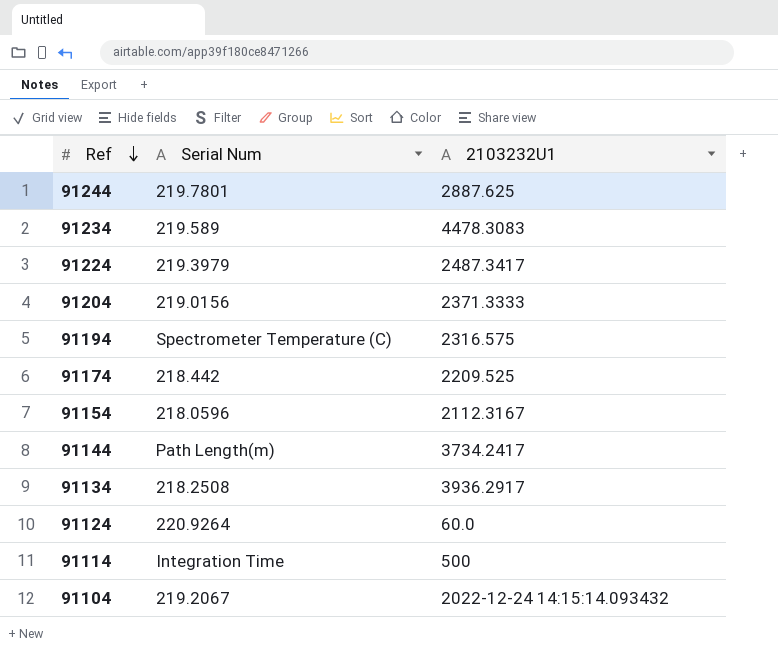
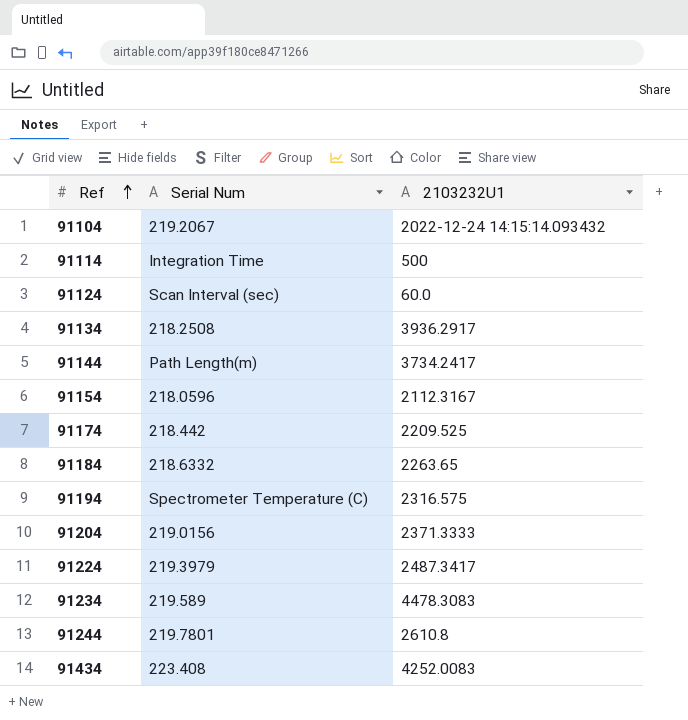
row order: Ref descending -> Ref ascending
91124 | Serial Num: 220.9264 -> Scan Interval (sec)
row 91184: none -> 218.6332 | 2263.65
91244 | 2103232U1: 2887.625 -> 2610.8
row 91434: none -> 223.408 | 4252.0083

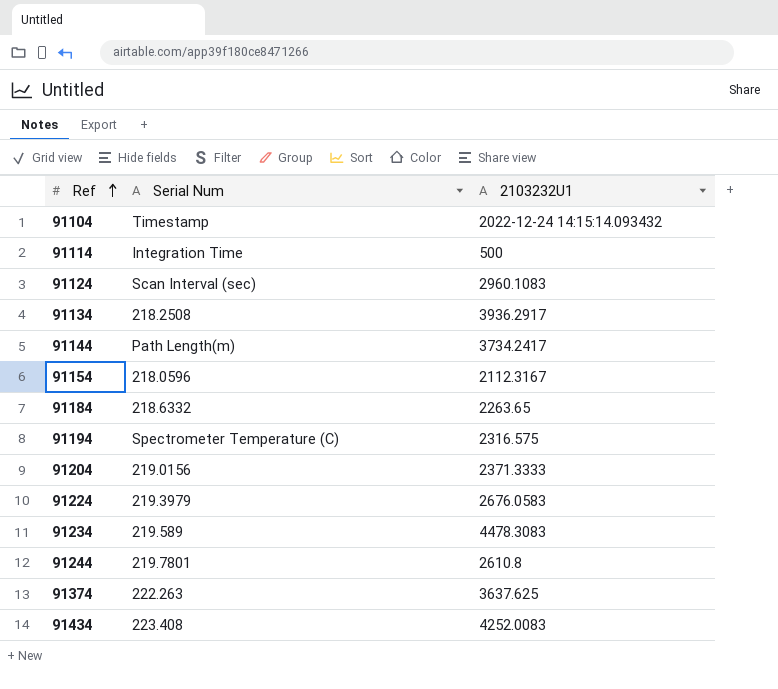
row 91174: 218.442 | 2209.525 -> none
91104 | Serial Num: 219.2067 -> Timestamp
91124 | 2103232U1: 60.0 -> 2960.1083
91224 | 2103232U1: 2487.3417 -> 2676.0583
row 91374: none -> 222.263 | 3637.625

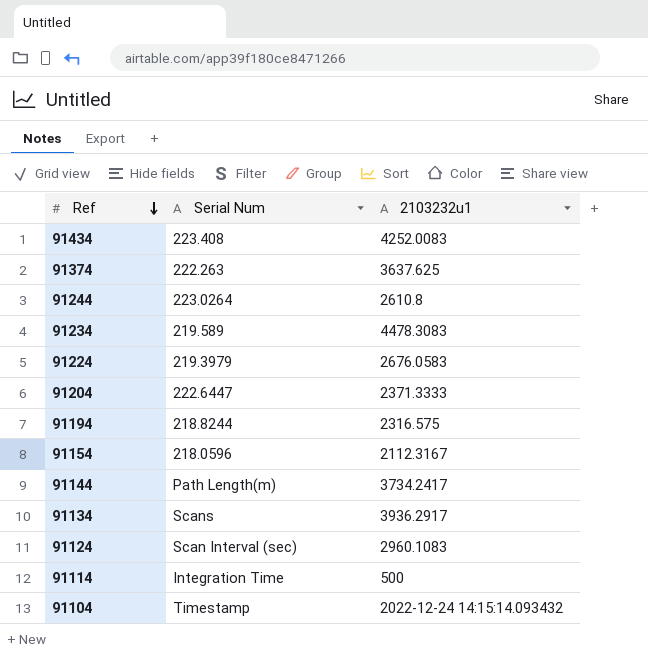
row order: Ref ascending -> Ref descending
column name: 2103232U1 -> 2103232u1
row 91184: 218.6332 | 2263.65 -> none
91244 | Serial Num: 219.7801 -> 223.0264
91204 | Serial Num: 219.0156 -> 222.6447
91194 | Serial Num: Spectrometer Temperature (C) -> 218.8244
91134 | Serial Num: 218.2508 -> Scans

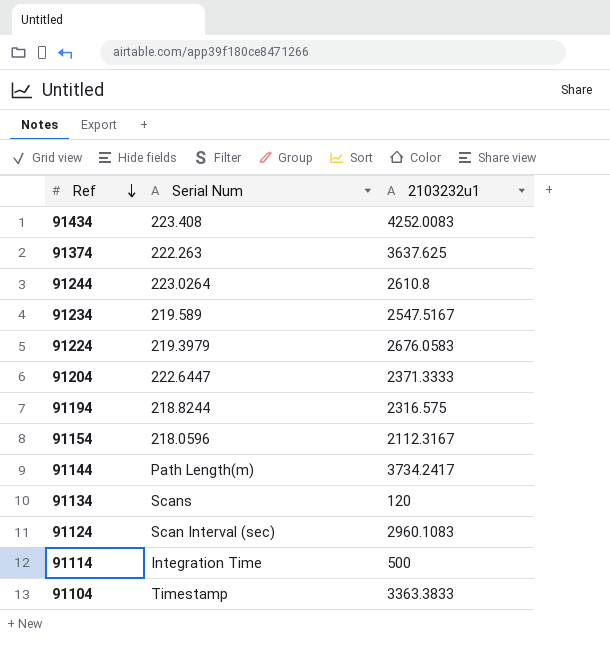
91234 | 2103232u1: 4478.3083 -> 2547.5167
91134 | 2103232u1: 3936.2917 -> 120
91104 | 2103232u1: 2022-12-24 14:15:14.093432 -> 3363.3833

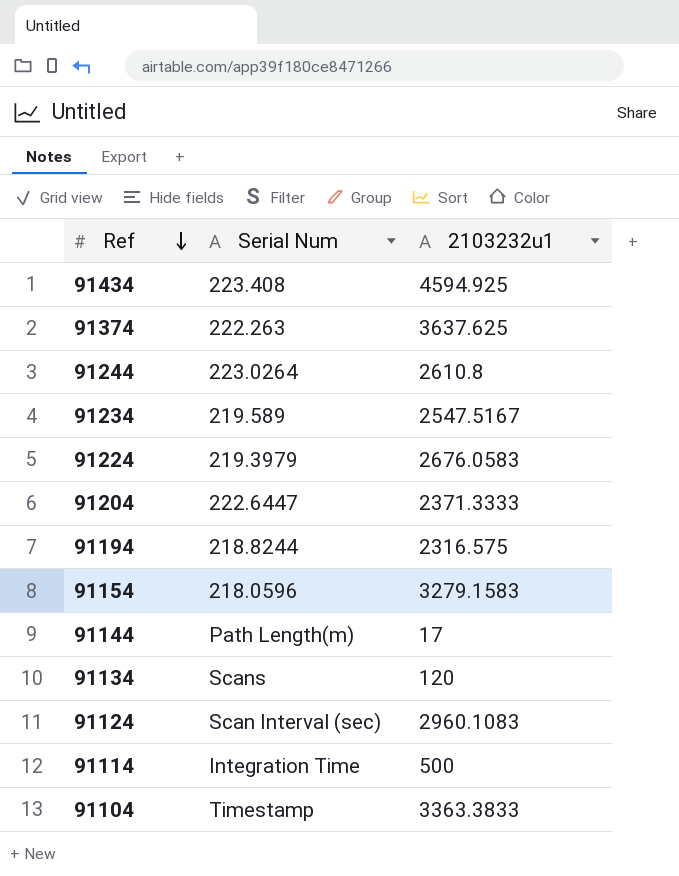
91434 | 2103232u1: 4252.0083 -> 4594.925
91154 | 2103232u1: 2112.3167 -> 3279.1583
91144 | 2103232u1: 3734.2417 -> 17

